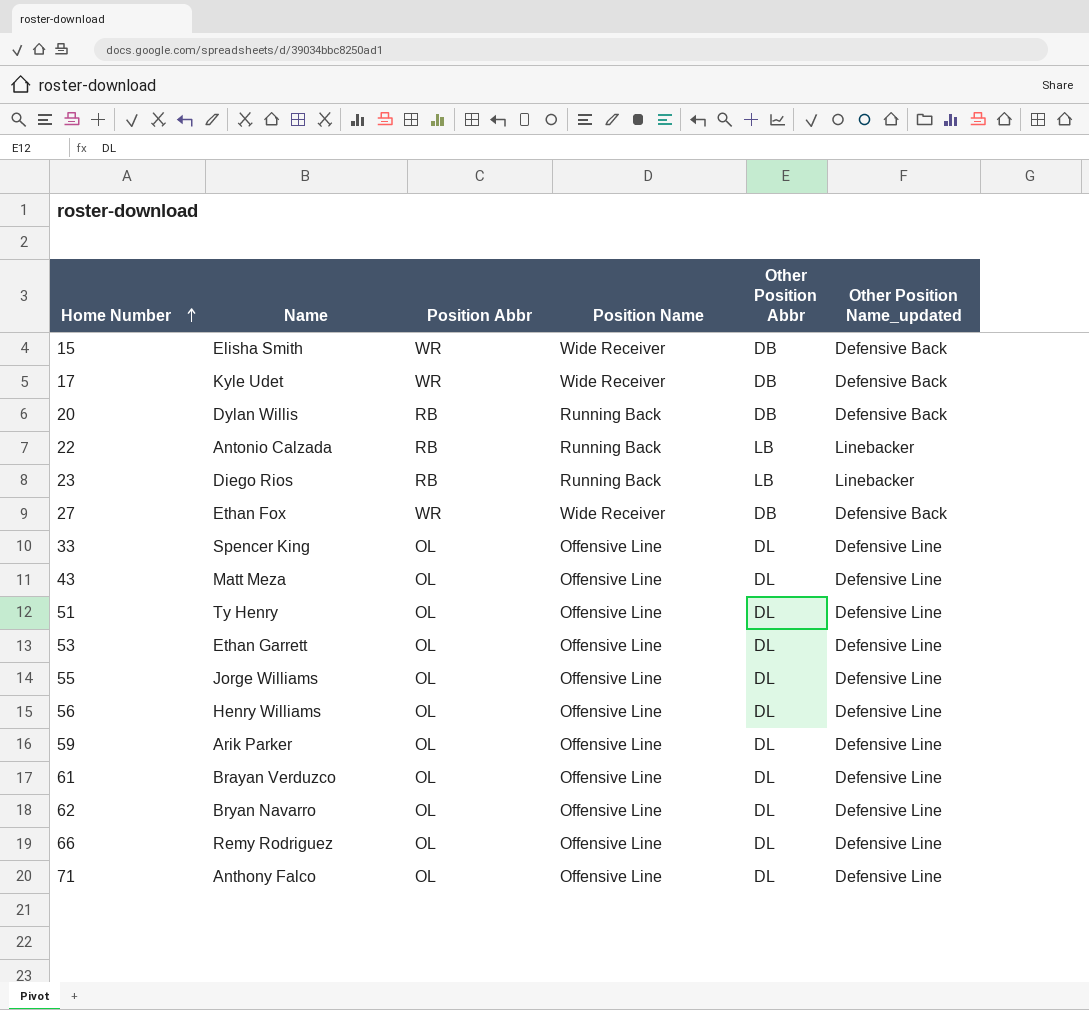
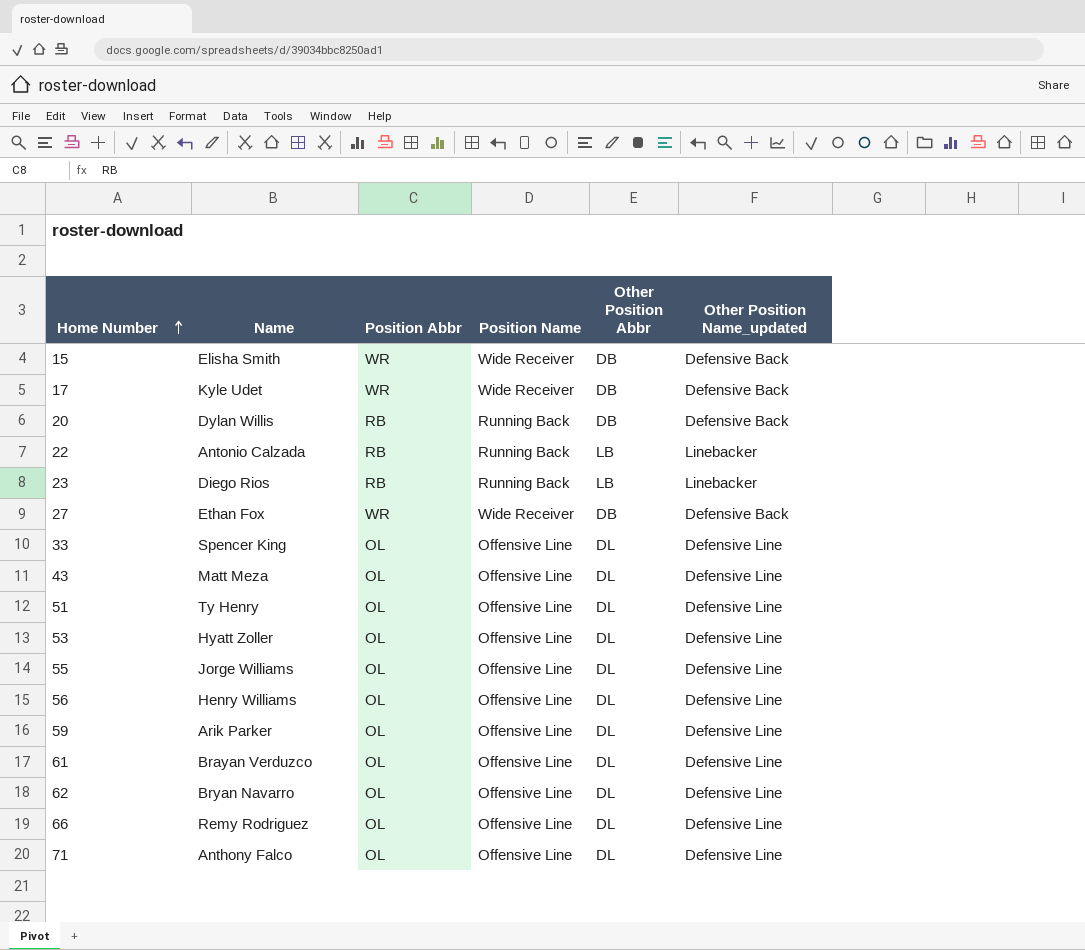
53 | Name: Ethan Garrett -> Hyatt Zoller

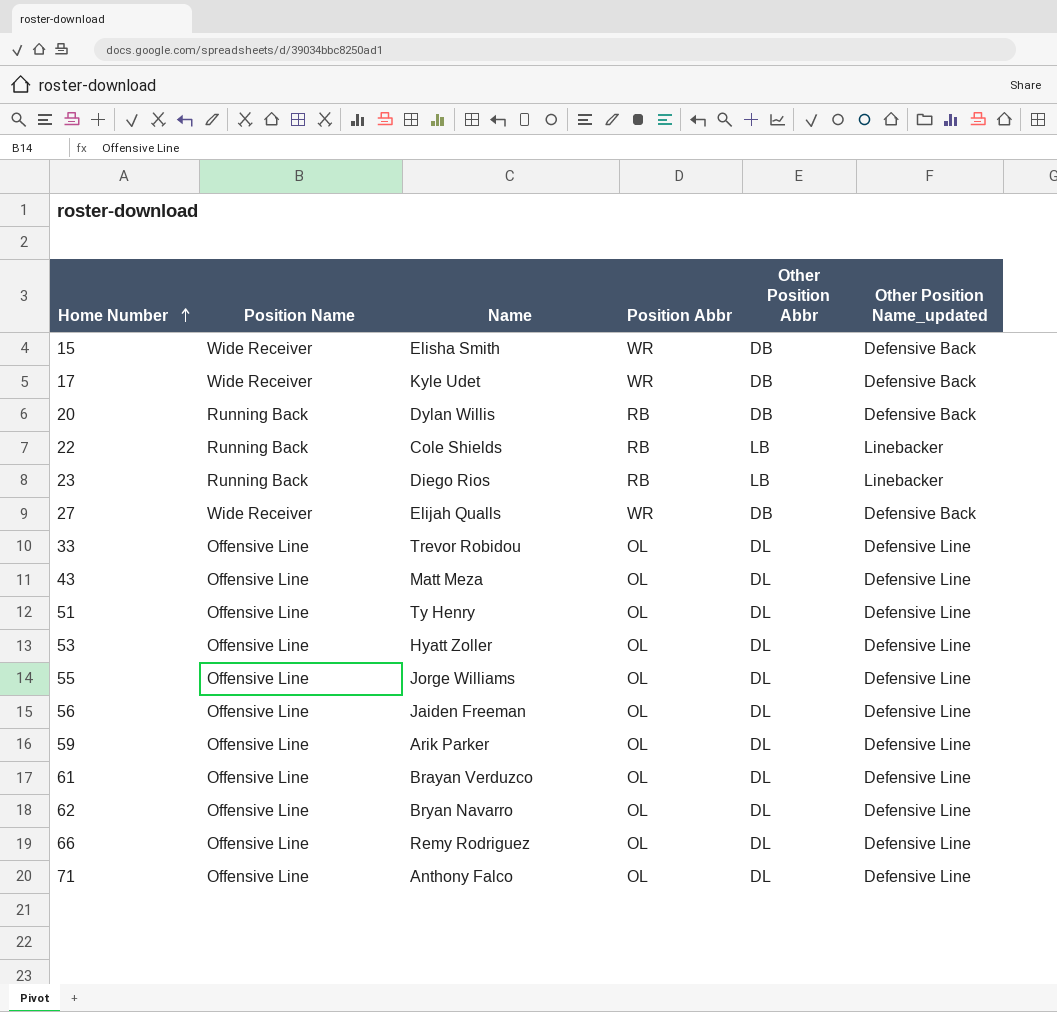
column Position Name | position: 4 -> 2
22 | Name: Antonio Calzada -> Cole Shields
27 | Name: Ethan Fox -> Elijah Qualls
33 | Name: Spencer King -> Trevor Robidou
56 | Name: Henry Williams -> Jaiden Freeman

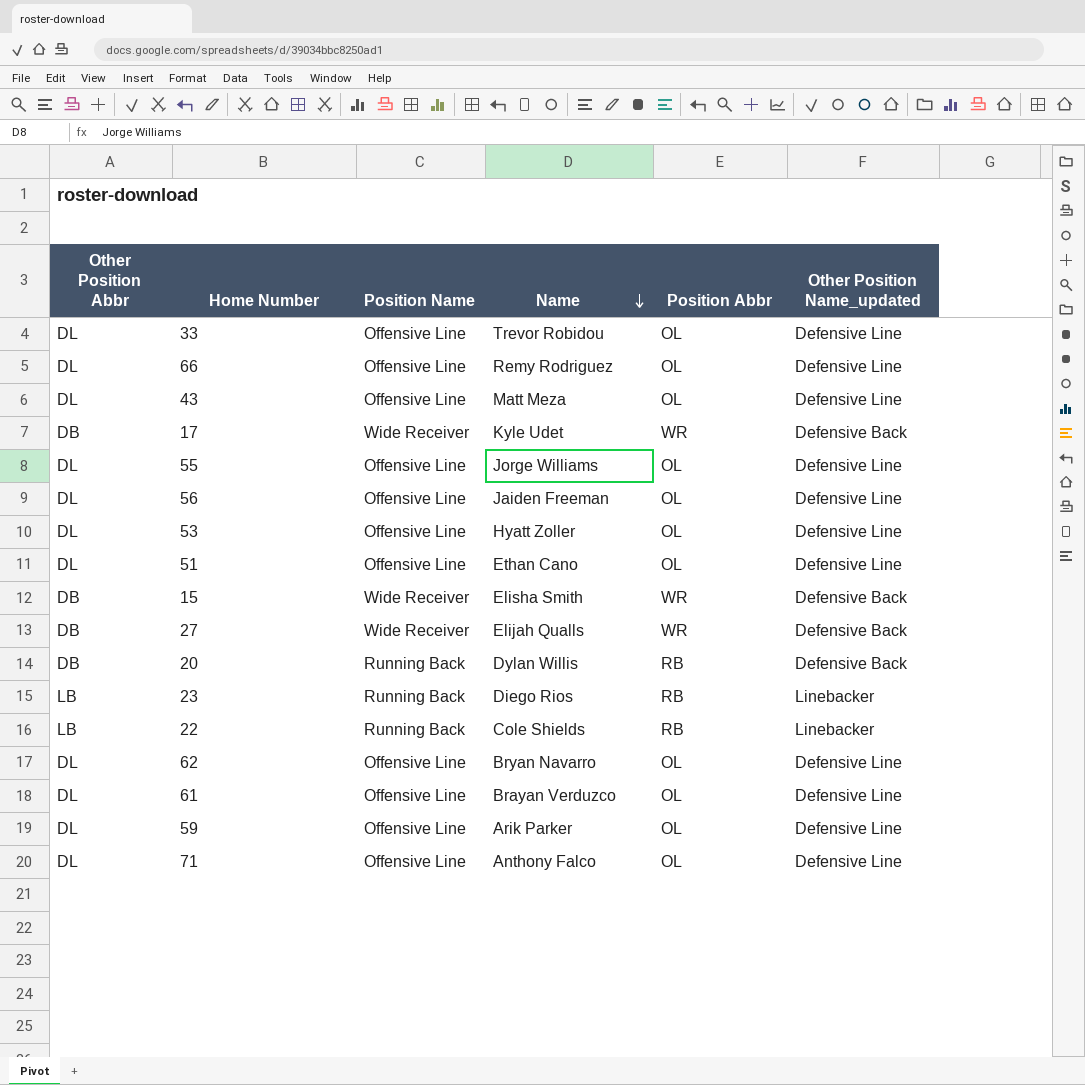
row order: Home Number ascending -> Name descending
column Other Position Abbr | position: 5 -> 1
51 | Name: Ty Henry -> Ethan Cano

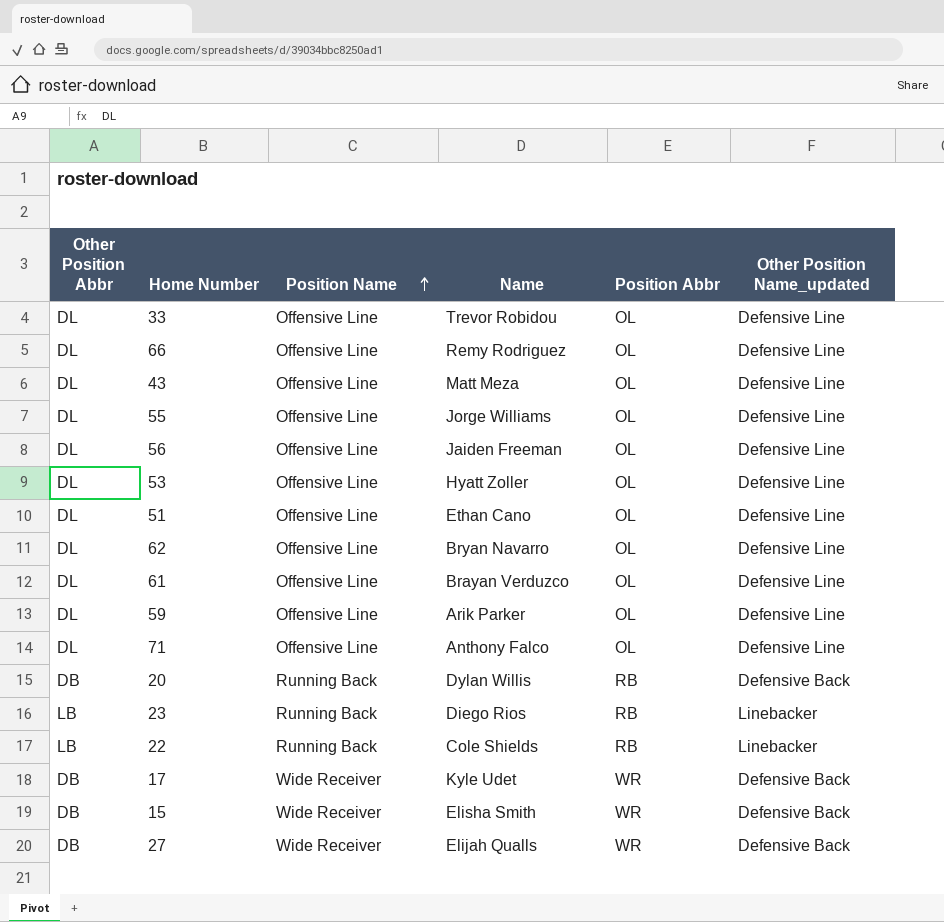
row order: Name descending -> Position Name ascending

